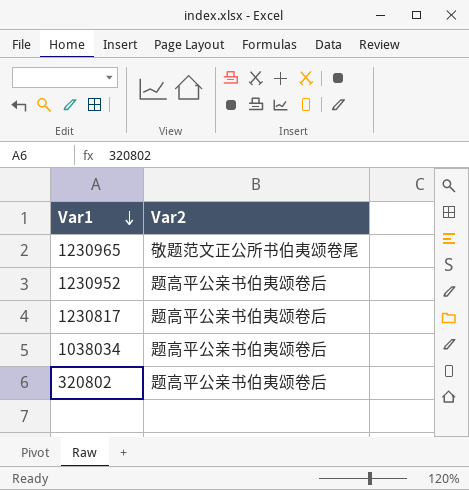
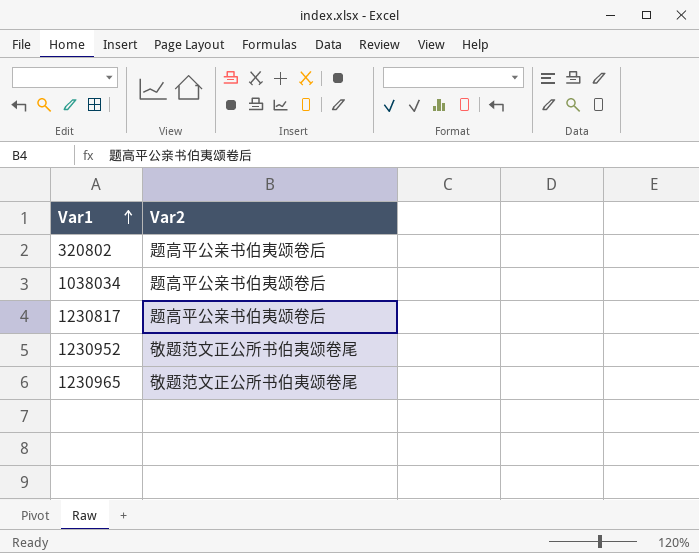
row order: Var1 descending -> Var1 ascending
1230952 | Var2: 题高平公亲书伯夷颂卷后 -> 敬题范文正公所书伯夷颂卷尾

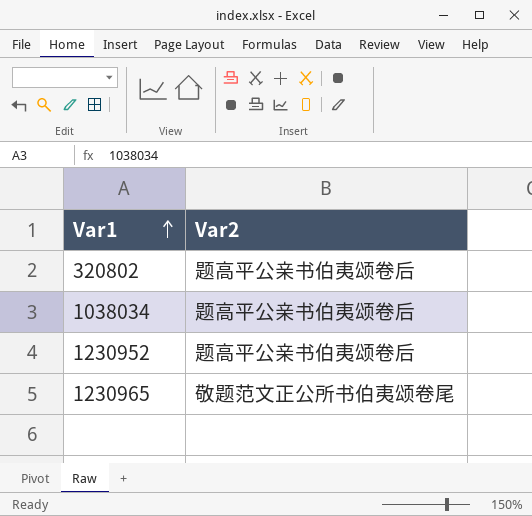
row 1230817: 题高平公亲书伯夷颂卷后 -> none
1230952 | Var2: 敬题范文正公所书伯夷颂卷尾 -> 题高平公亲书伯夷颂卷后

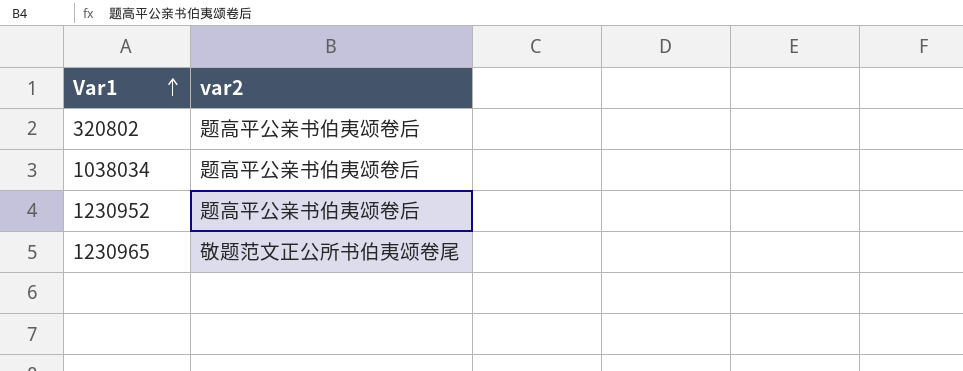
column name: Var2 -> var2

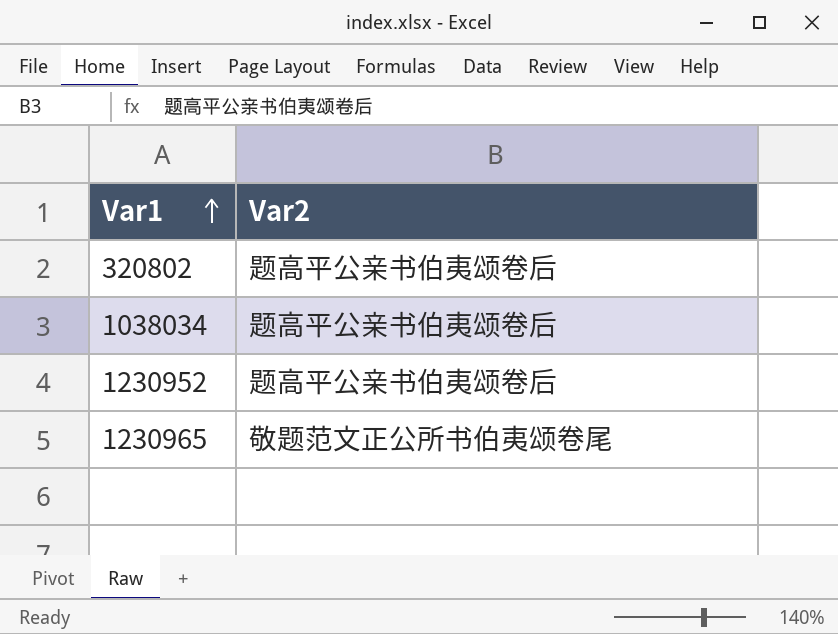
column name: var2 -> Var2

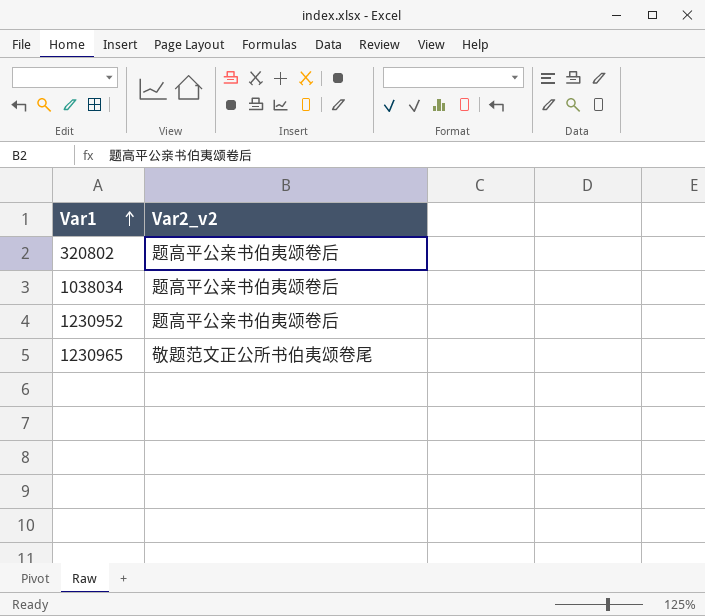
column name: Var2 -> Var2_v2

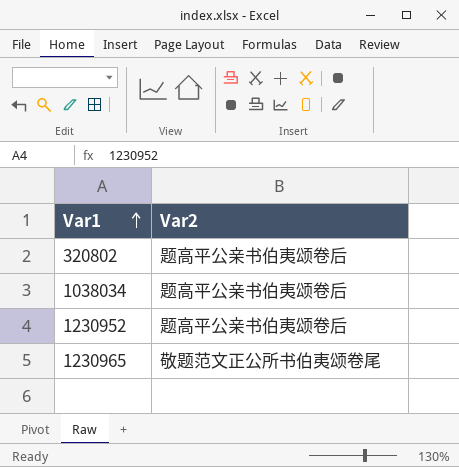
column name: Var2_v2 -> Var2

